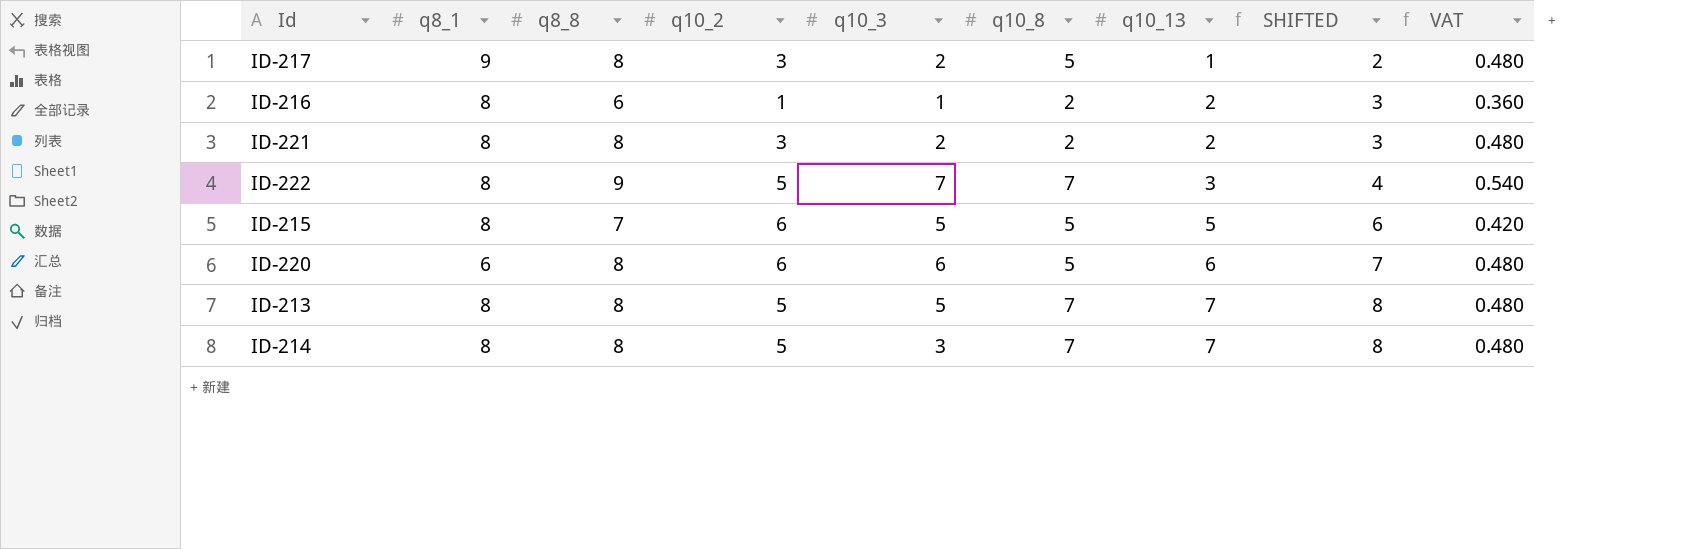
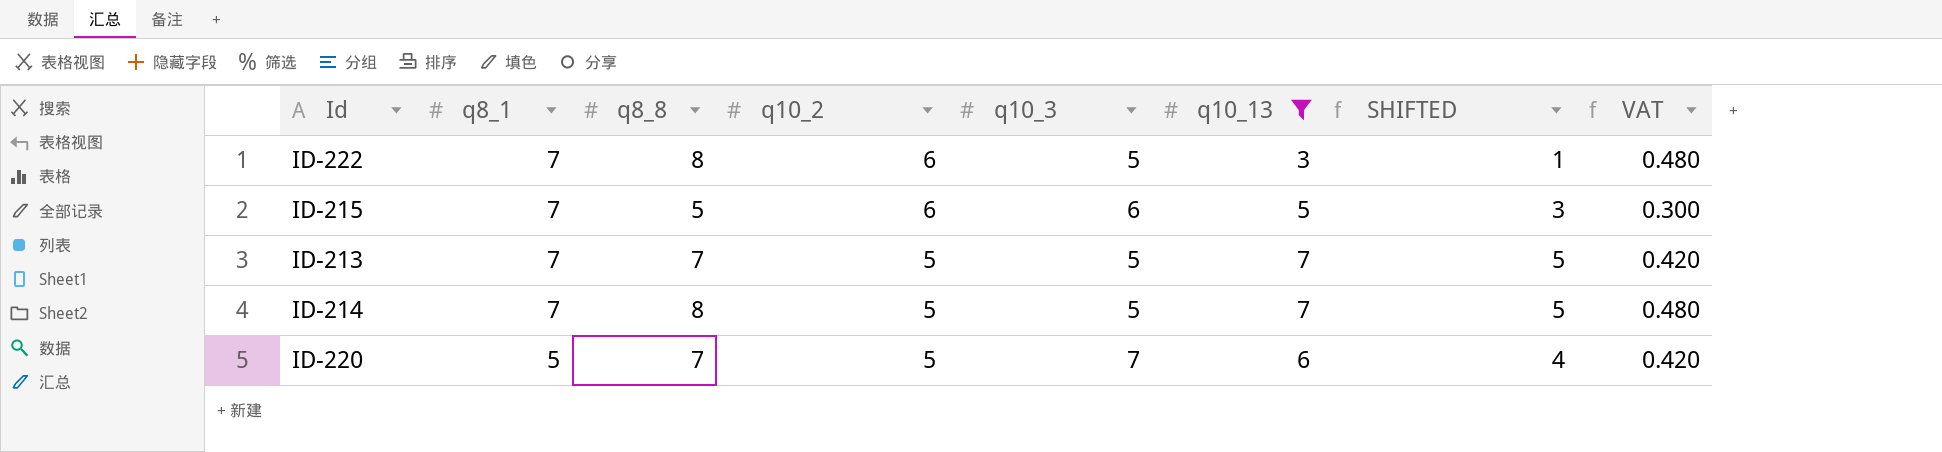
filter: none -> q10_13 >= 3
row order: q10_13 ascending -> q8_1 descending
column q10_8 | position: 6 -> none
column SHIFTED | formula: [q10_13] + 1 -> [q10_13] - 2
ID-222 | q8_1: 8 -> 7
ID-222 | q8_8: 9 -> 8
ID-222 | q10_2: 5 -> 6
ID-222 | q10_3: 7 -> 5
ID-222 | VAT: 0.540 -> 0.480
ID-215 | q8_1: 8 -> 7
ID-215 | q8_8: 7 -> 5
ID-215 | q10_3: 5 -> 6
ID-215 | VAT: 0.420 -> 0.300
ID-213 | q8_1: 8 -> 7
ID-213 | q8_8: 8 -> 7
ID-213 | VAT: 0.480 -> 0.420
ID-214 | q8_1: 8 -> 7
ID-214 | q10_3: 3 -> 5
ID-220 | q8_1: 6 -> 5
ID-220 | q8_8: 8 -> 7
ID-220 | q10_2: 6 -> 5
ID-220 | q10_3: 6 -> 7
ID-220 | VAT: 0.480 -> 0.420

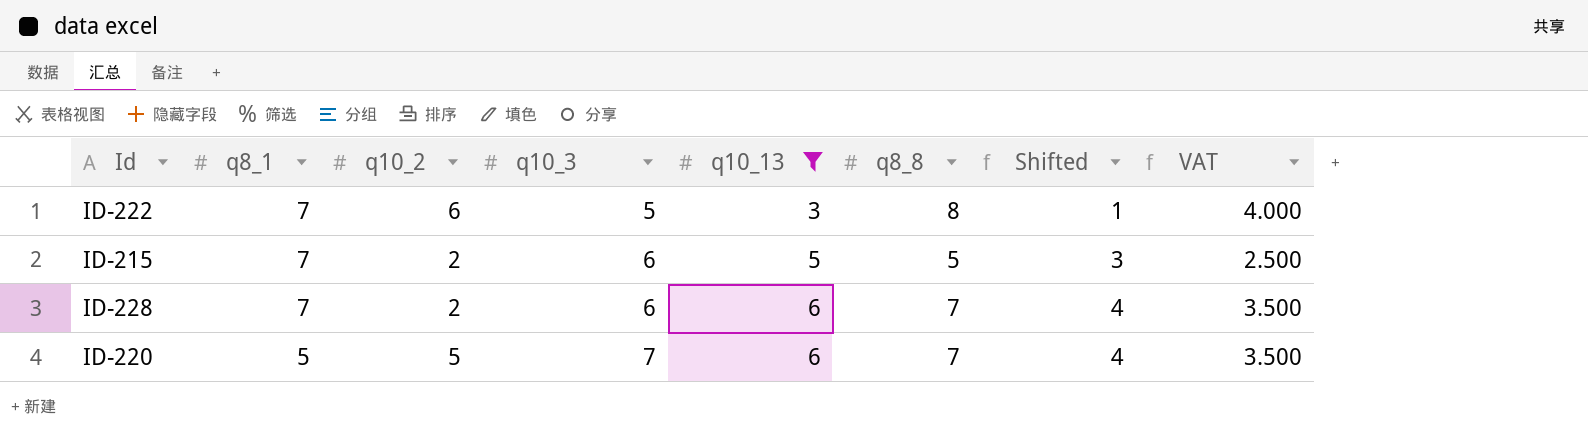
column q8_8 | position: 3 -> 6
column name: SHIFTED -> Shifted
column VAT | formula: [q8_8] * 0.06 -> [q8_8] * 0.5
row ID-213: 7 | 7 | 5 | 5 | 7 | 5 | 0.420 -> none
row ID-214: 7 | 8 | 5 | 5 | 7 | 5 | 0.480 -> none
ID-215 | q10_2: 6 -> 2
row ID-228: none -> 7 | 2 | 6 | 6 | 7 | 4 | 3.500

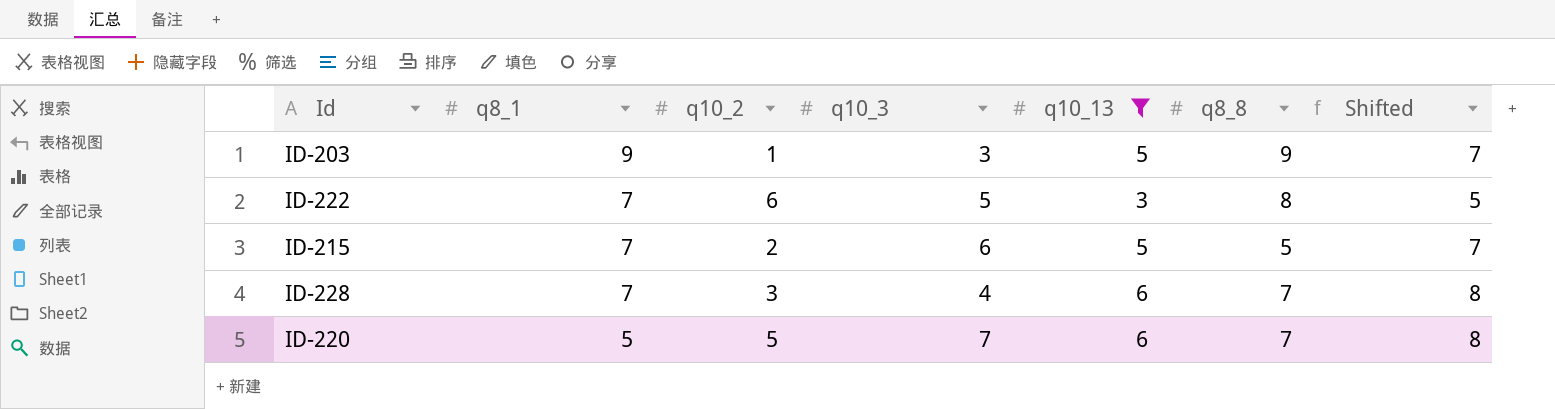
column VAT | formula: [q8_8] * 0.5 -> none
column Shifted | formula: [q10_13] - 2 -> [q10_13] + 2
row ID-203: none -> 9 | 1 | 3 | 5 | 9 | 7
ID-228 | q10_2: 2 -> 3
ID-228 | q10_3: 6 -> 4

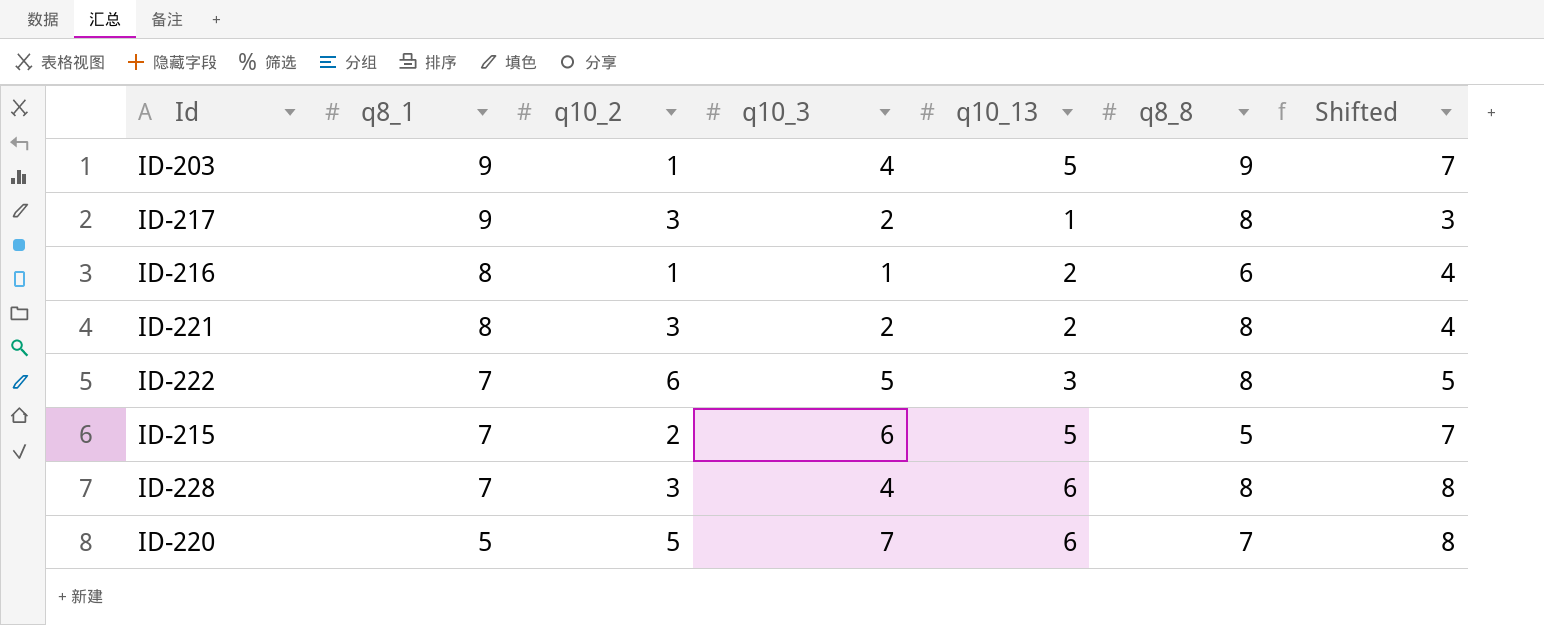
filter: q10_13 >= 3 -> none
ID-203 | q10_3: 3 -> 4
ID-228 | q8_8: 7 -> 8

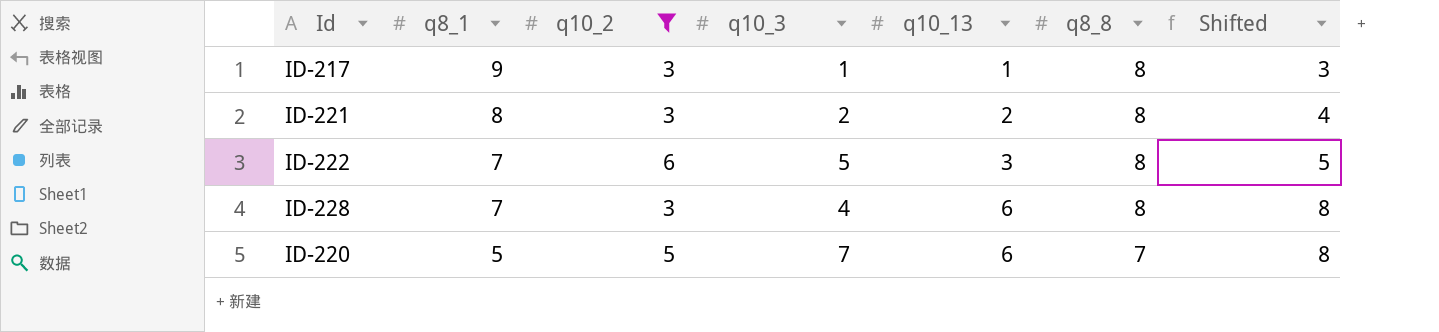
filter: none -> q10_2 >= 3
ID-217 | q10_3: 2 -> 1

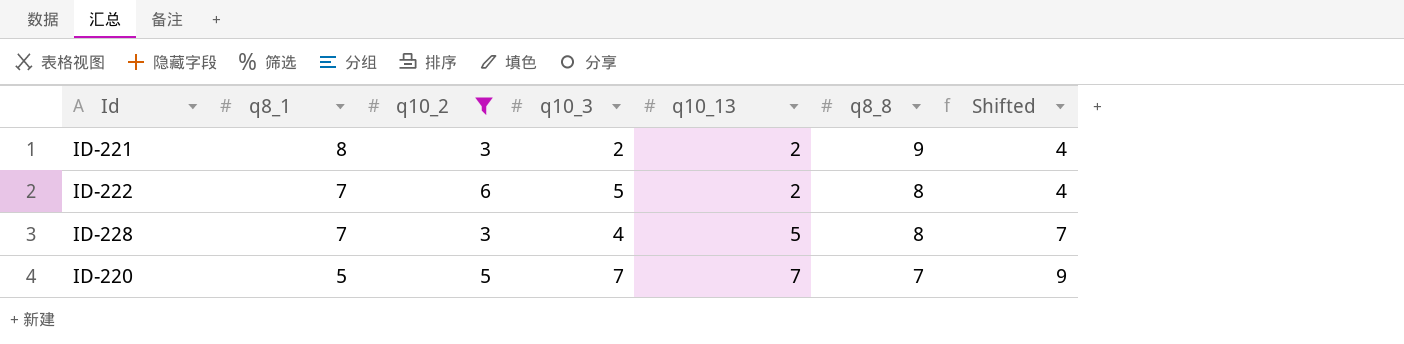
row ID-217: 9 | 3 | 1 | 1 | 8 | 3 -> none
ID-221 | q8_8: 8 -> 9
ID-222 | q10_13: 3 -> 2
ID-222 | Shifted: 5 -> 4
ID-228 | q10_13: 6 -> 5
ID-228 | Shifted: 8 -> 7
ID-220 | q10_13: 6 -> 7
ID-220 | Shifted: 8 -> 9

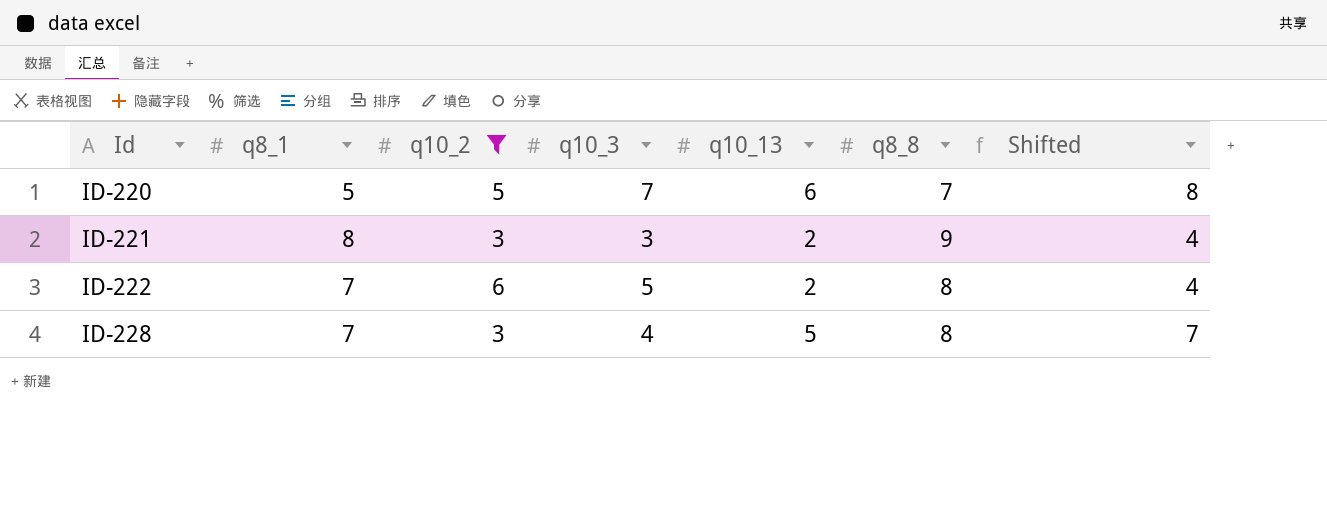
row order: q8_1 descending -> Id ascending
ID-220 | q10_13: 7 -> 6
ID-220 | Shifted: 9 -> 8
ID-221 | q10_3: 2 -> 3

